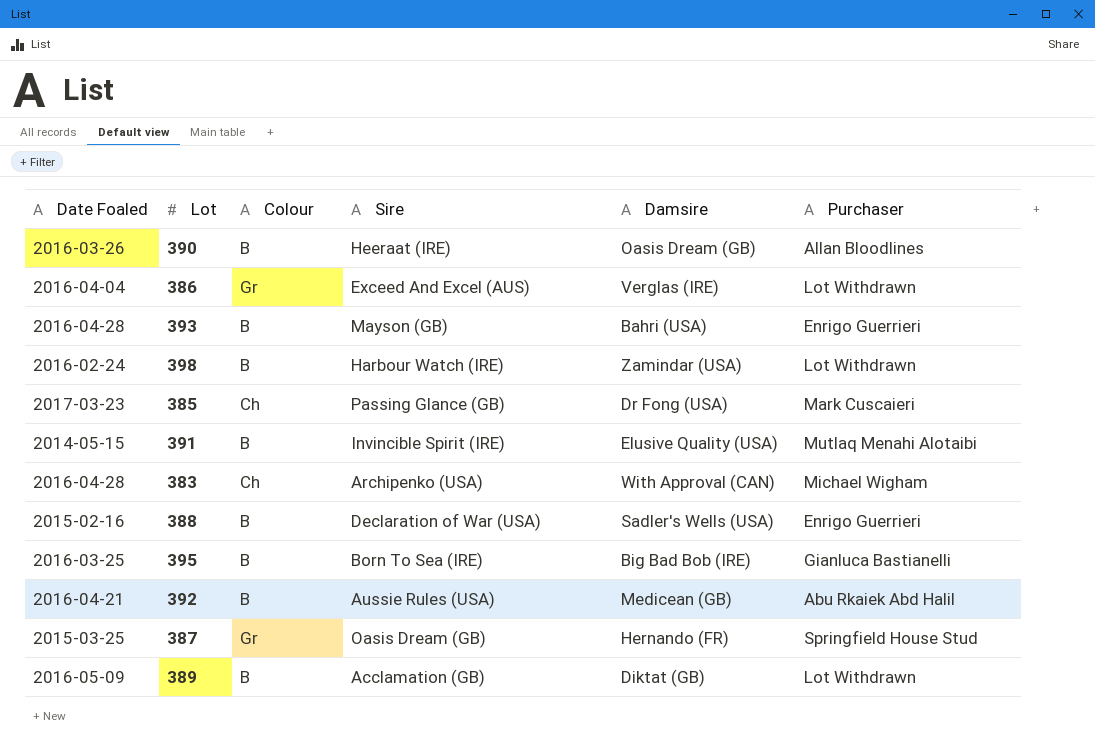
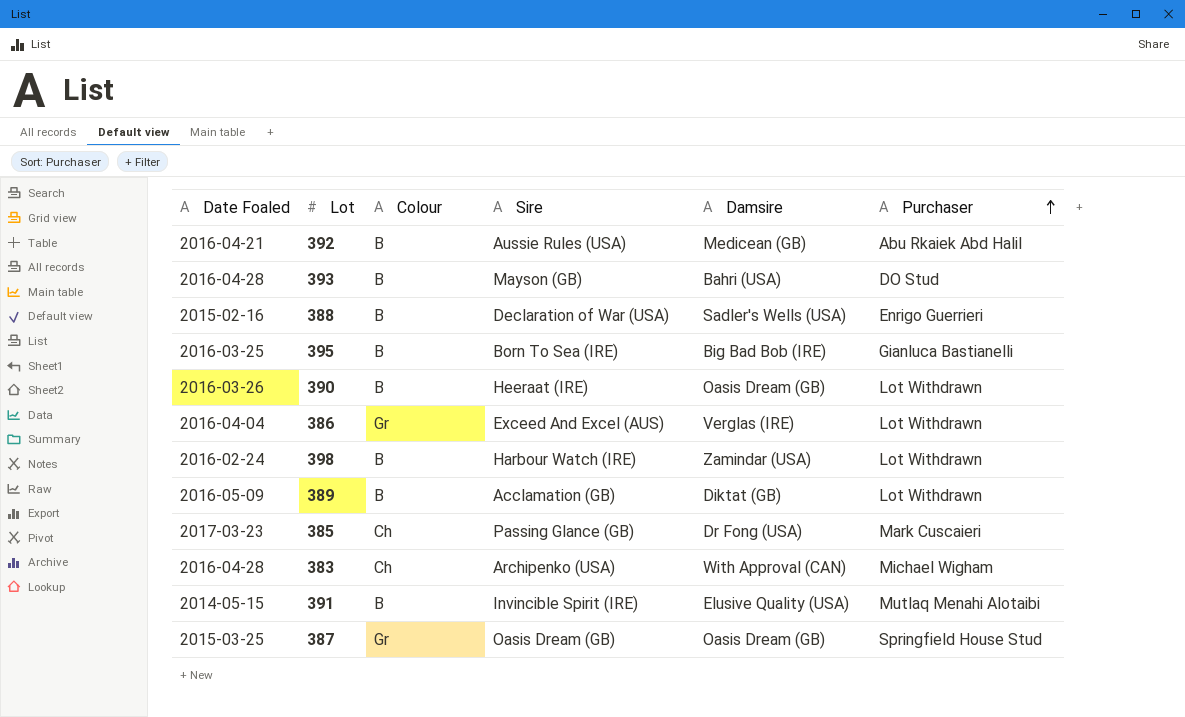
row order: none -> Purchaser ascending
393 | Purchaser: Enrigo Guerrieri -> DO Stud
390 | Purchaser: Allan Bloodlines -> Lot Withdrawn
387 | Damsire: Hernando (FR) -> Oasis Dream (GB)

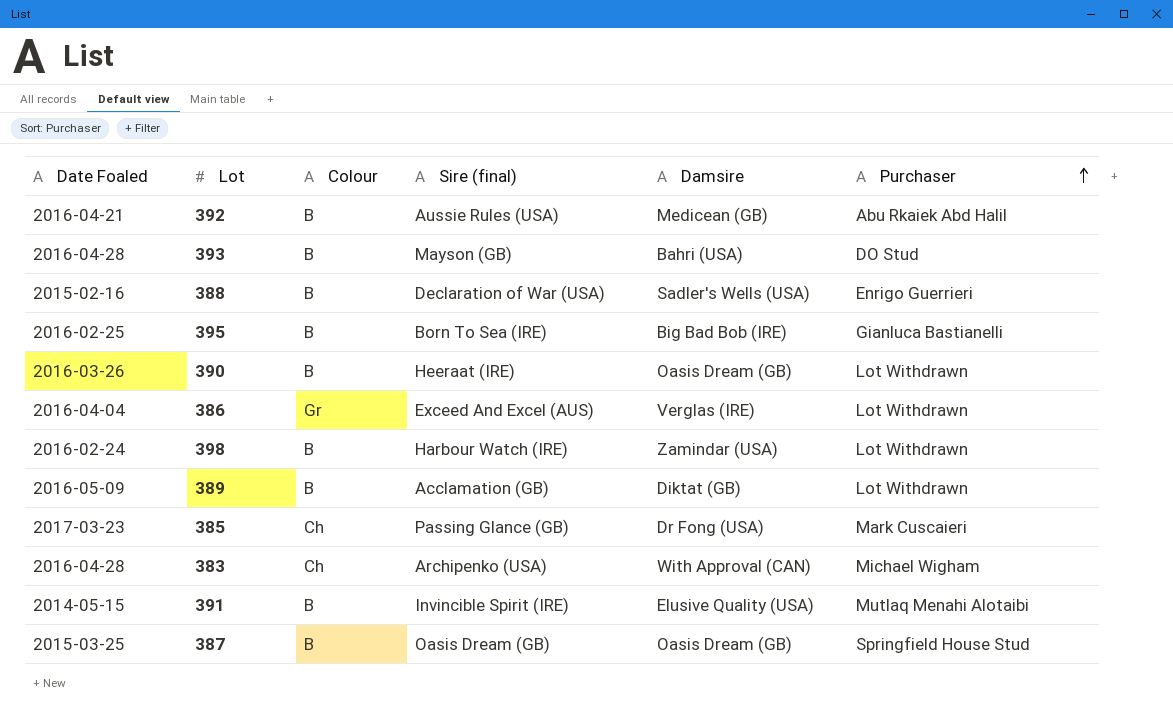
column name: Sire -> Sire (final)
395 | Date Foaled: 2016-03-25 -> 2016-02-25
387 | Colour: Gr -> B

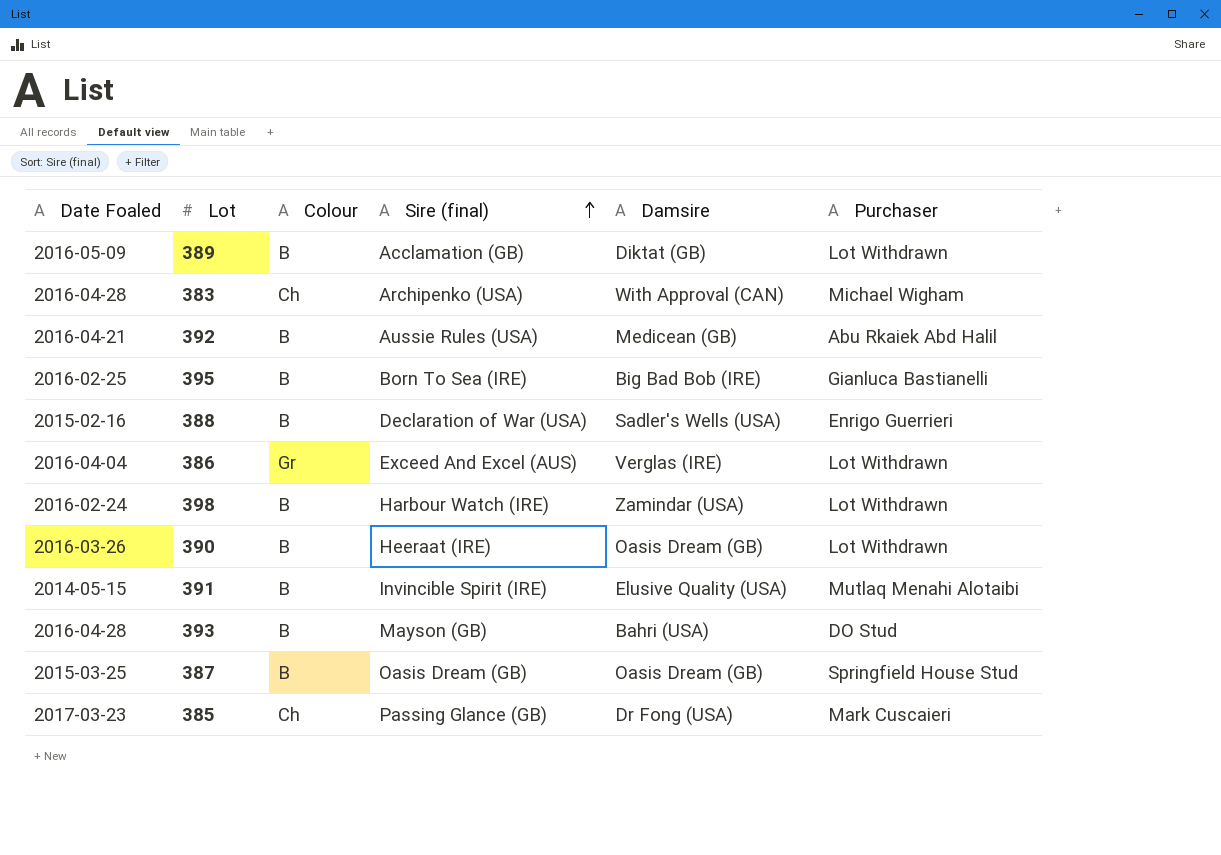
row order: Purchaser ascending -> Sire (final) ascending

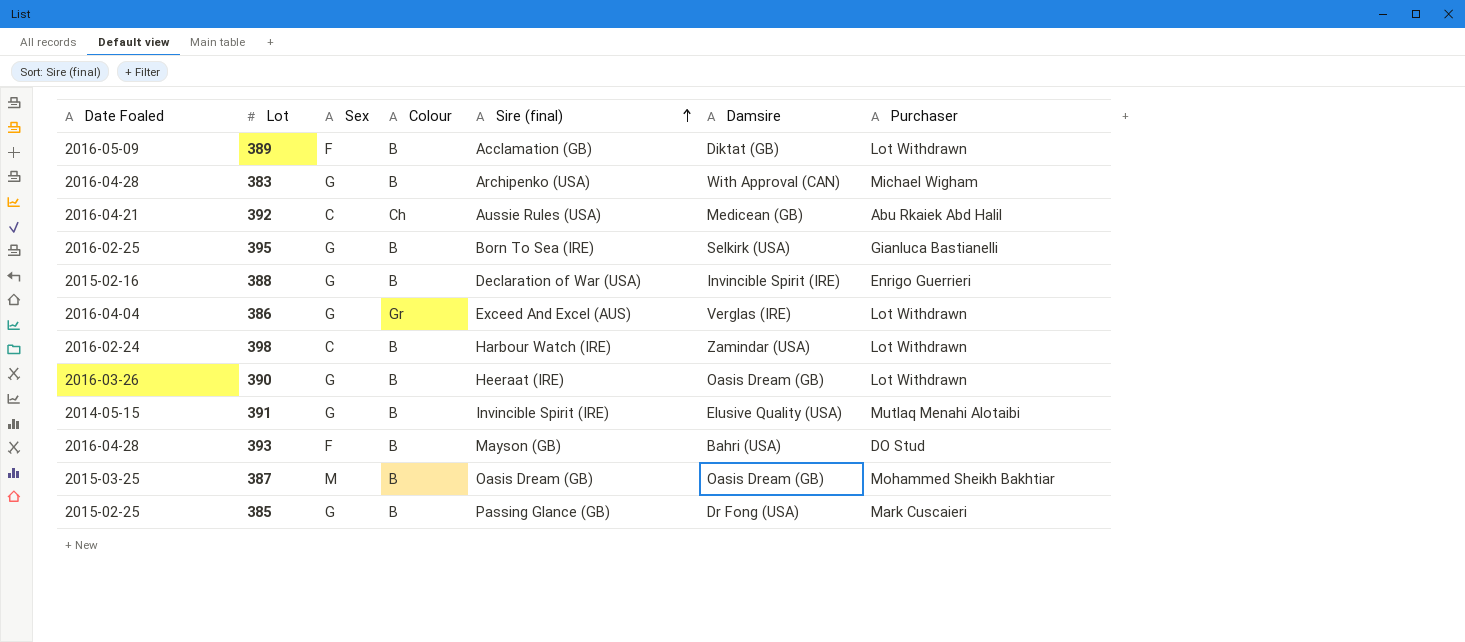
column Sex | position: none -> 3
383 | Colour: Ch -> B
392 | Colour: B -> Ch
395 | Damsire: Big Bad Bob (IRE) -> Selkirk (USA)
388 | Damsire: Sadler's Wells (USA) -> Invincible Spirit (IRE)
387 | Purchaser: Springfield House Stud -> Mohammed Sheikh Bakhtiar
385 | Date Foaled: 2017-03-23 -> 2015-02-25
385 | Colour: Ch -> B

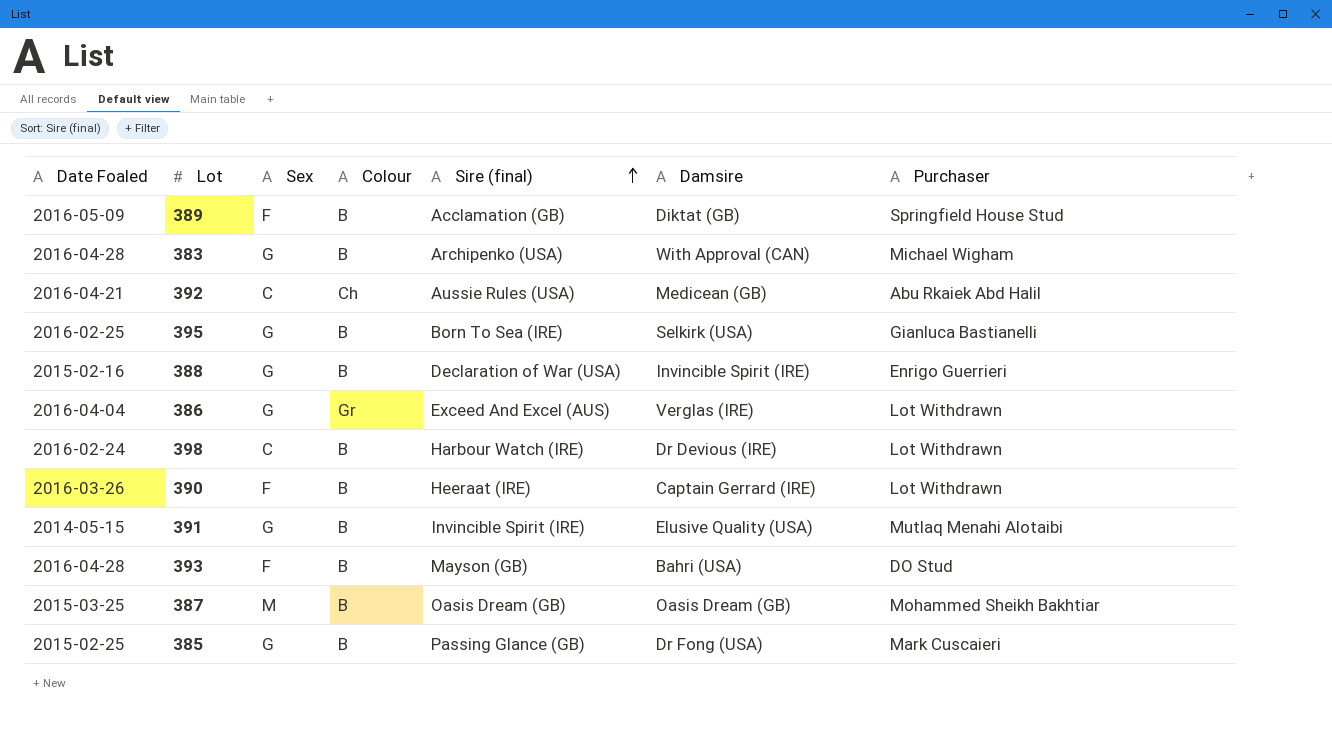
389 | Purchaser: Lot Withdrawn -> Springfield House Stud
398 | Damsire: Zamindar (USA) -> Dr Devious (IRE)
390 | Sex: G -> F
390 | Damsire: Oasis Dream (GB) -> Captain Gerrard (IRE)

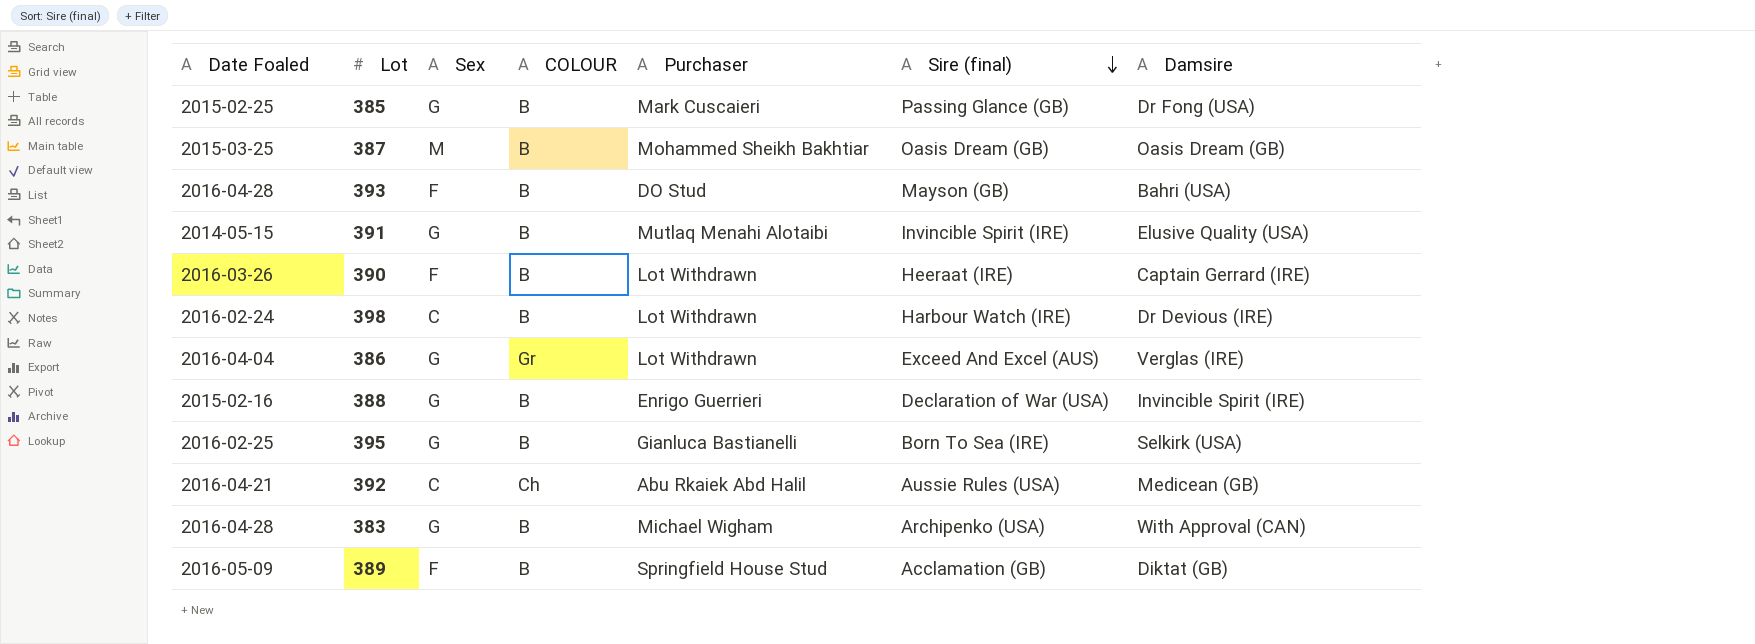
row order: Sire (final) ascending -> Sire (final) descending
column name: Colour -> COLOUR
column Purchaser | position: 7 -> 5

